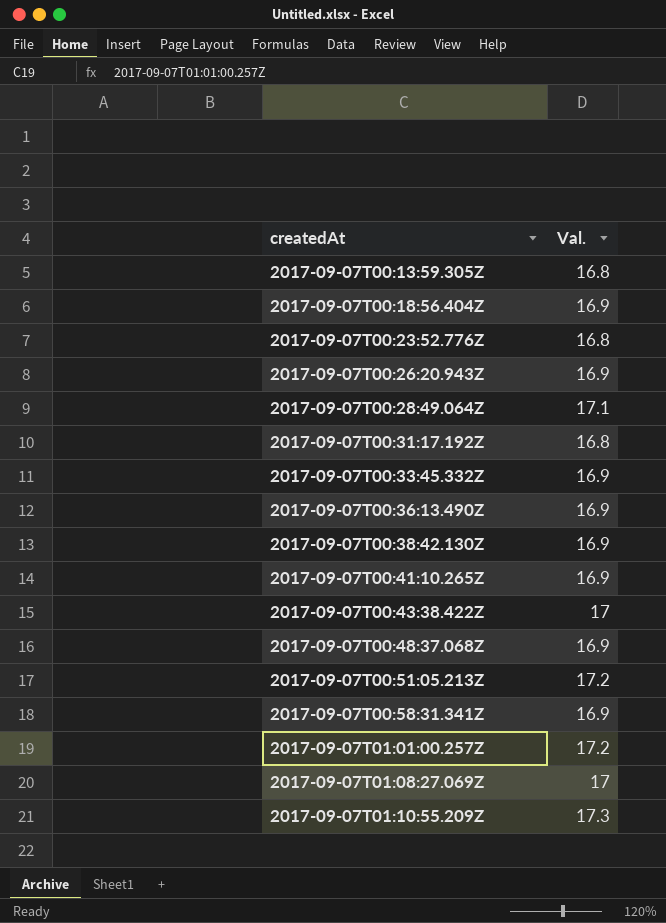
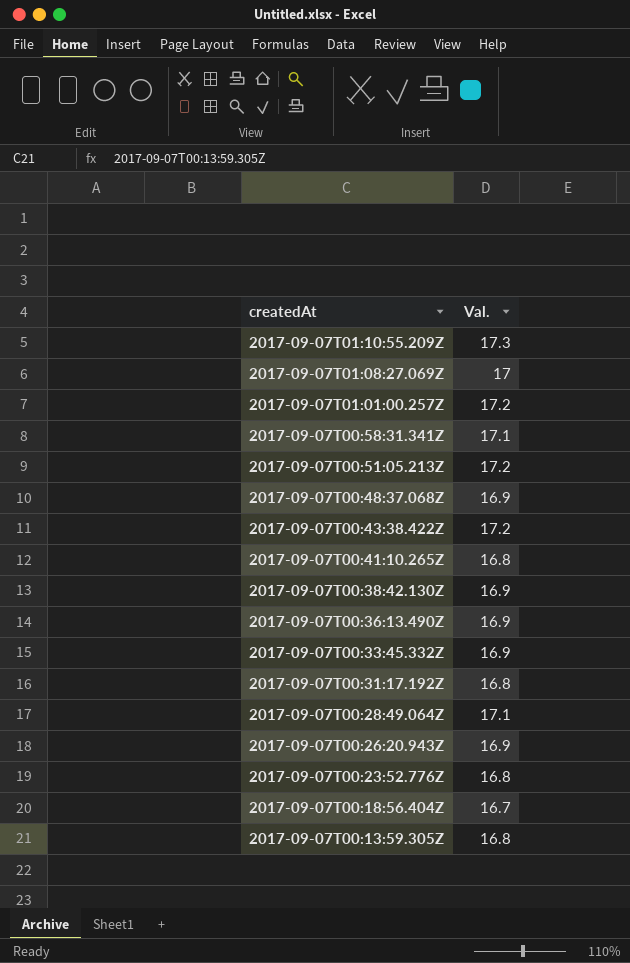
row order: createdAt ascending -> createdAt descending
2017-09-07T00:58:31.341Z | Val.: 16.9 -> 17.1
2017-09-07T00:43:38.422Z | Val.: 17 -> 17.2
2017-09-07T00:41:10.265Z | Val.: 16.9 -> 16.8
2017-09-07T00:18:56.404Z | Val.: 16.9 -> 16.7

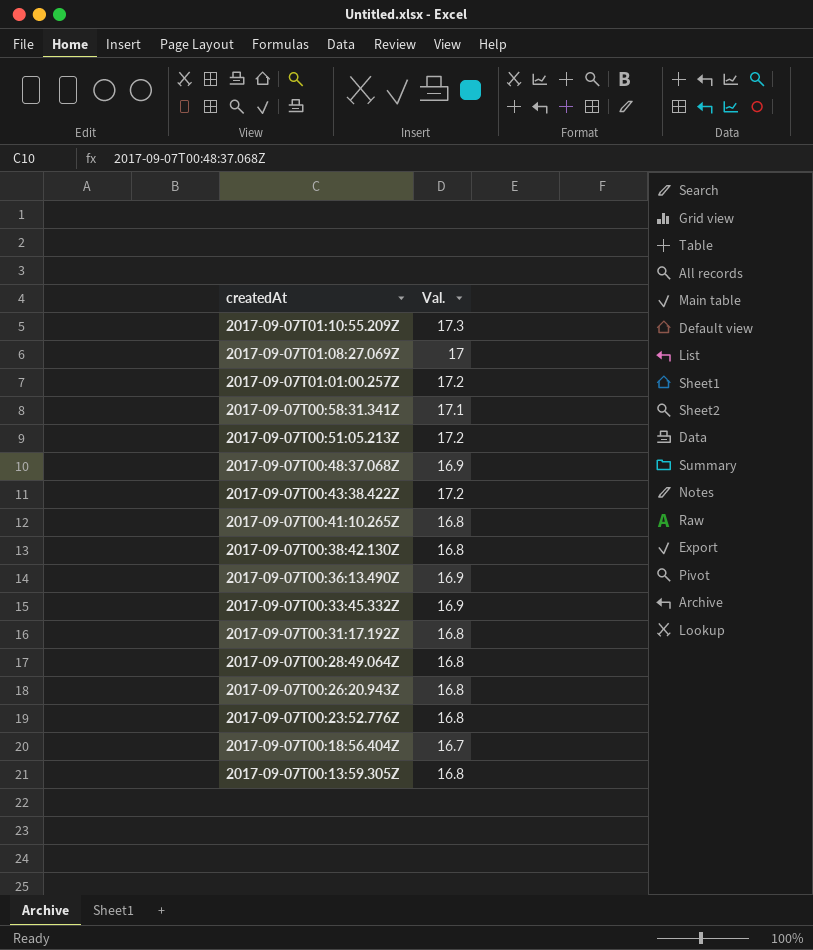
2017-09-07T00:38:42.130Z | Val.: 16.9 -> 16.8
2017-09-07T00:28:49.064Z | Val.: 17.1 -> 16.8
2017-09-07T00:26:20.943Z | Val.: 16.9 -> 16.8

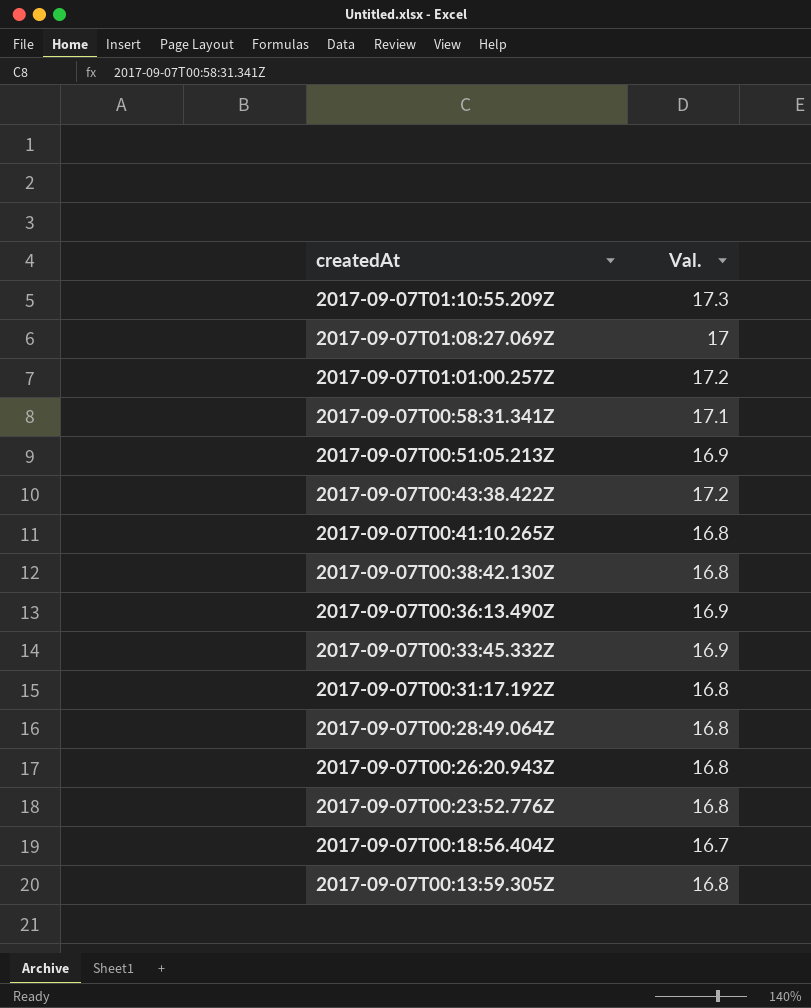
row 2017-09-07T00:48:37.068Z: 16.9 -> none
2017-09-07T00:51:05.213Z | Val.: 17.2 -> 16.9

